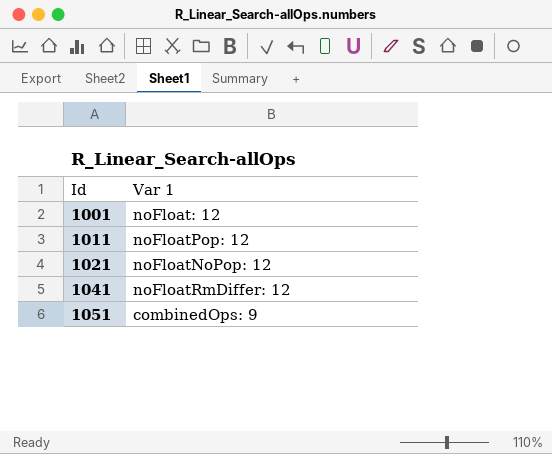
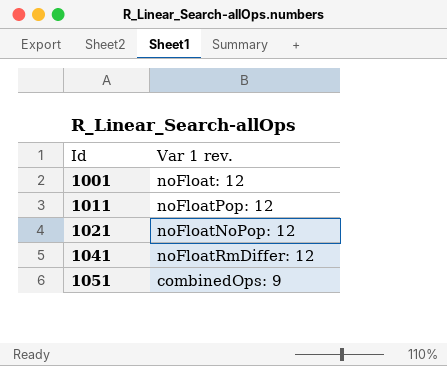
column name: Var 1 -> Var 1 rev.

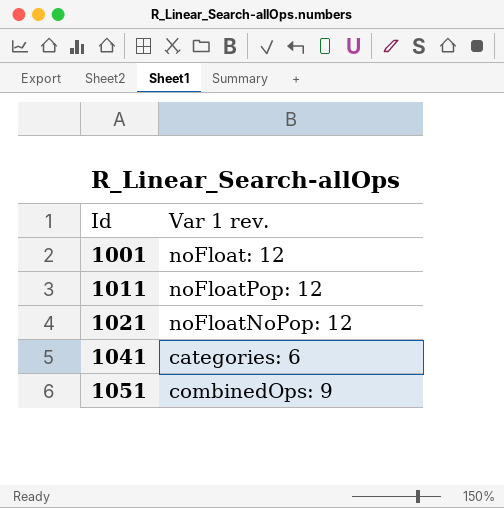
1041 | Var 1 rev.: noFloatRmDiffer: 12 -> categories: 6

